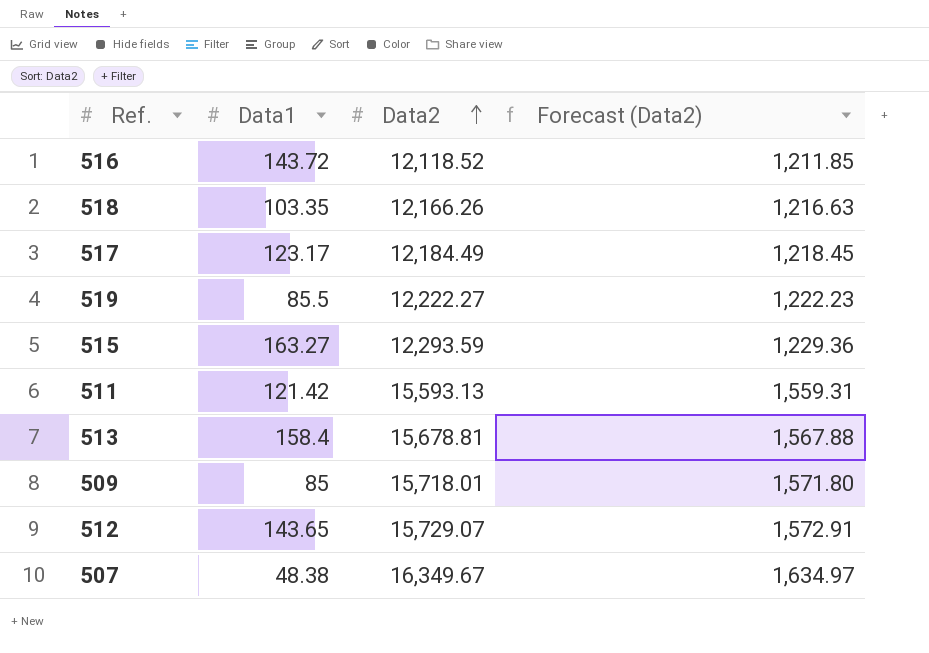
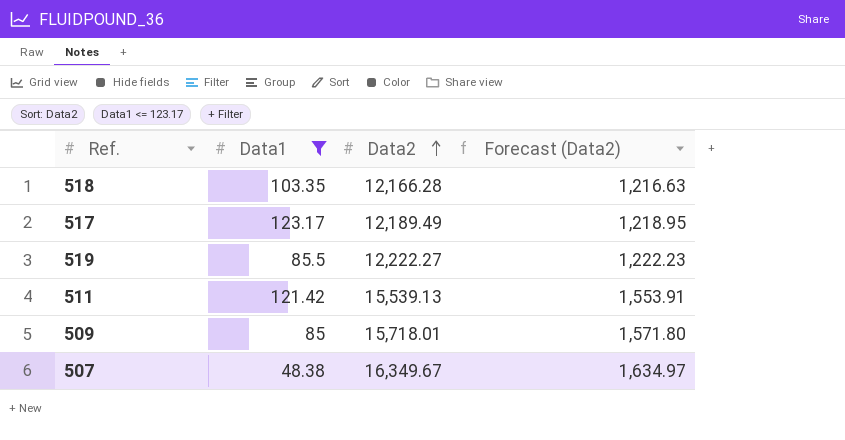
filter: none -> Data1 <= 123.17
518 | Data2: 12,166.26 -> 12,166.28
517 | Data2: 12,184.49 -> 12,189.49
517 | Forecast (Data2): 1,218.45 -> 1,218.95
511 | Data2: 15,593.13 -> 15,539.13
511 | Forecast (Data2): 1,559.31 -> 1,553.91

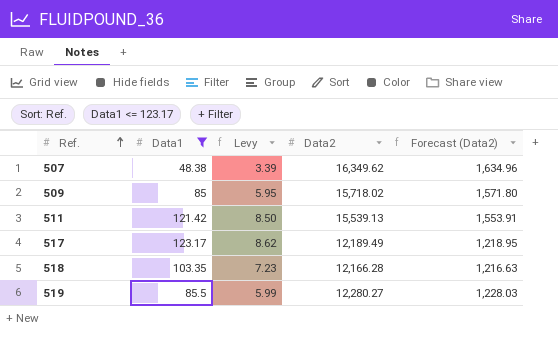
row order: Data2 ascending -> Ref. ascending
column Levy | formula: none -> [Data1] * 0.07
507 | Data2: 16,349.67 -> 16,349.62
507 | Forecast (Data2): 1,634.97 -> 1,634.96
509 | Data2: 15,718.01 -> 15,718.02
519 | Data2: 12,222.27 -> 12,280.27
519 | Forecast (Data2): 1,222.23 -> 1,228.03

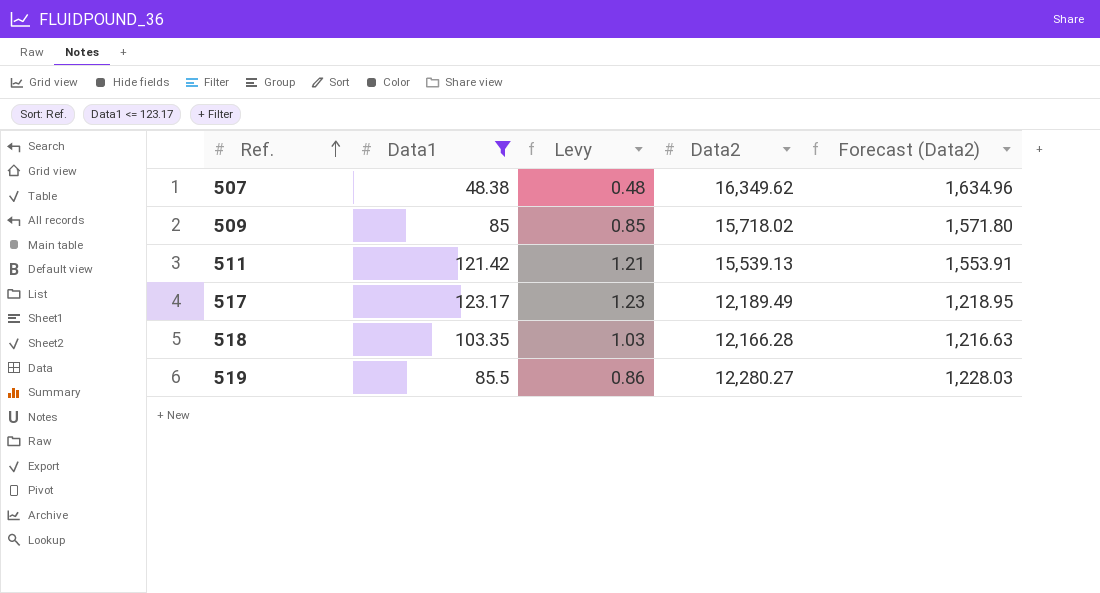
column Levy | formula: [Data1] * 0.07 -> [Data1] * 0.01

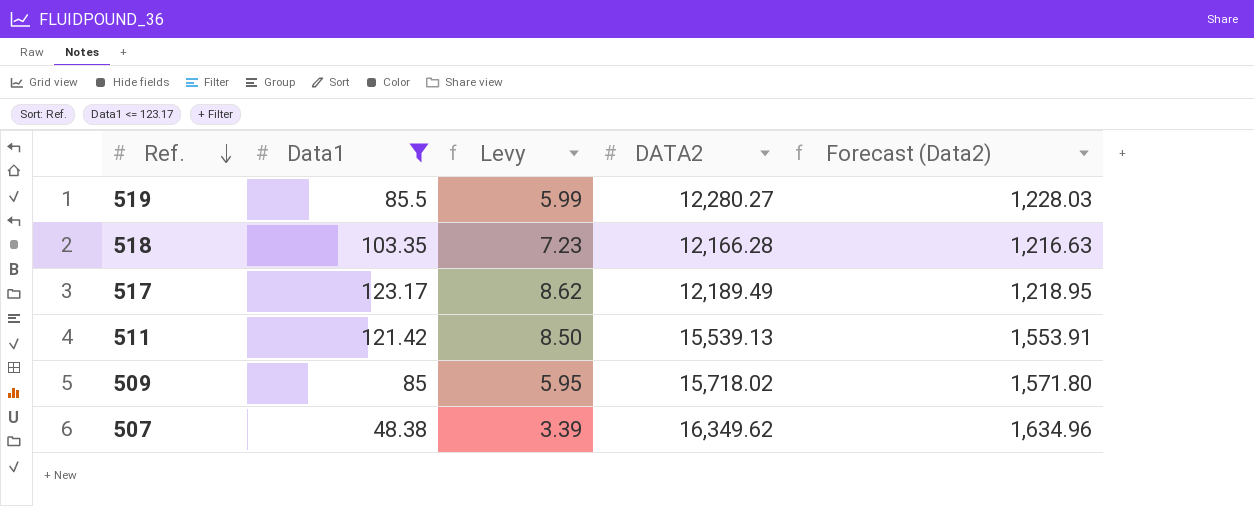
row order: Ref. ascending -> Ref. descending
column Levy | formula: [Data1] * 0.01 -> [Data1] * 0.07
column name: Data2 -> DATA2

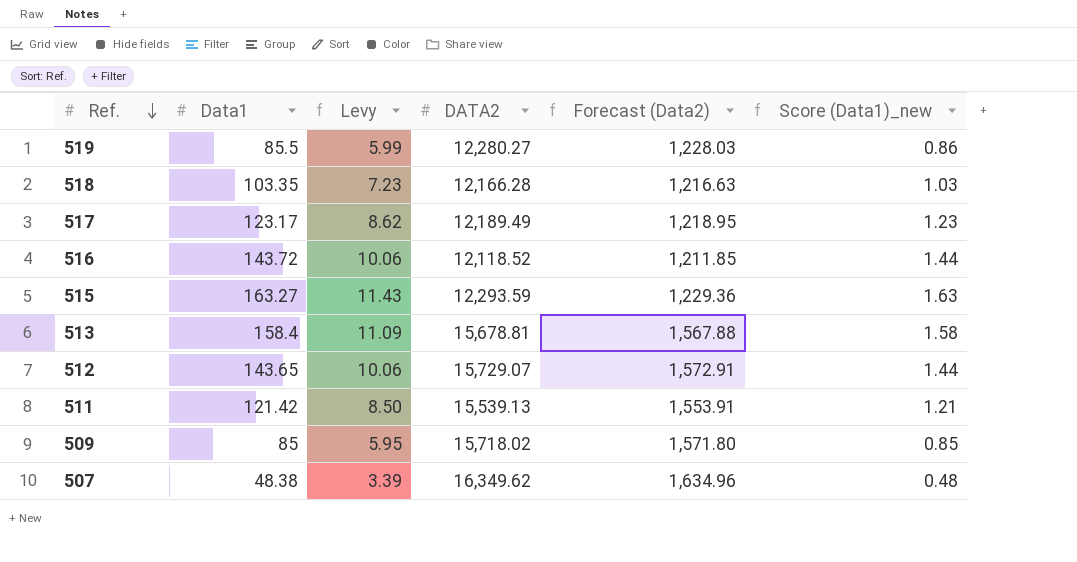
filter: Data1 <= 123.17 -> none
column Score (Data1)_new | formula: none -> [Data1] * 0.01

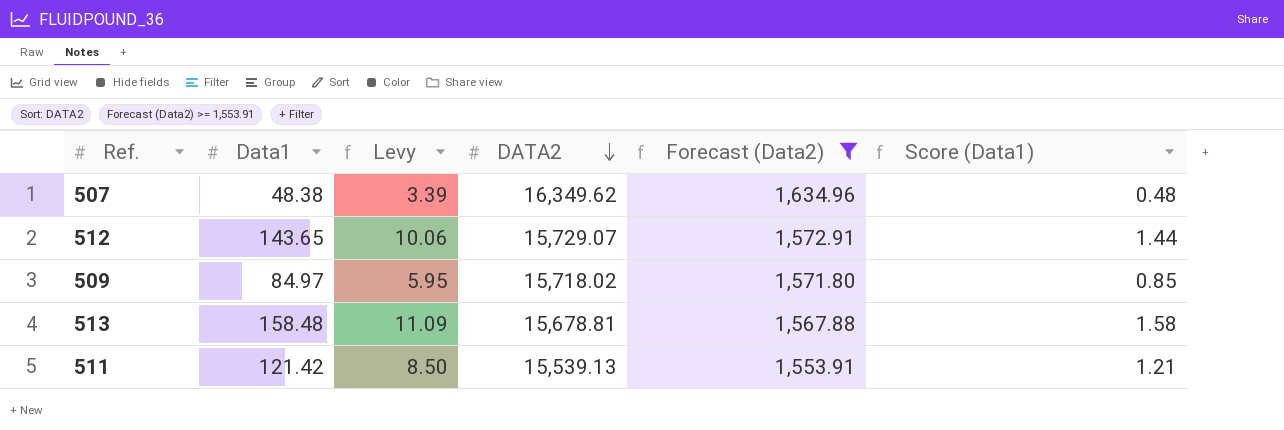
filter: none -> Forecast (Data2) >= 1,553.91
row order: Ref. descending -> DATA2 descending
column name: Score (Data1)_new -> Score (Data1)
509 | Data1: 85 -> 84.97
513 | Data1: 158.4 -> 158.48

